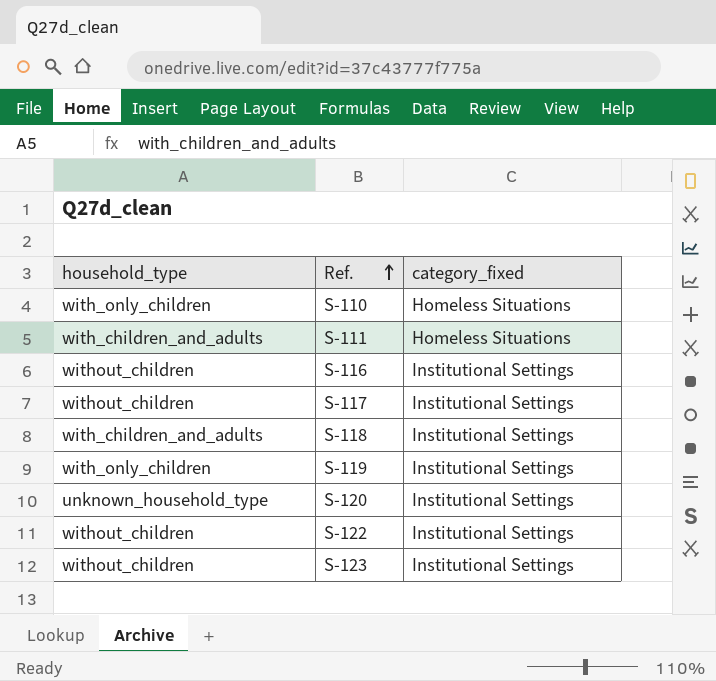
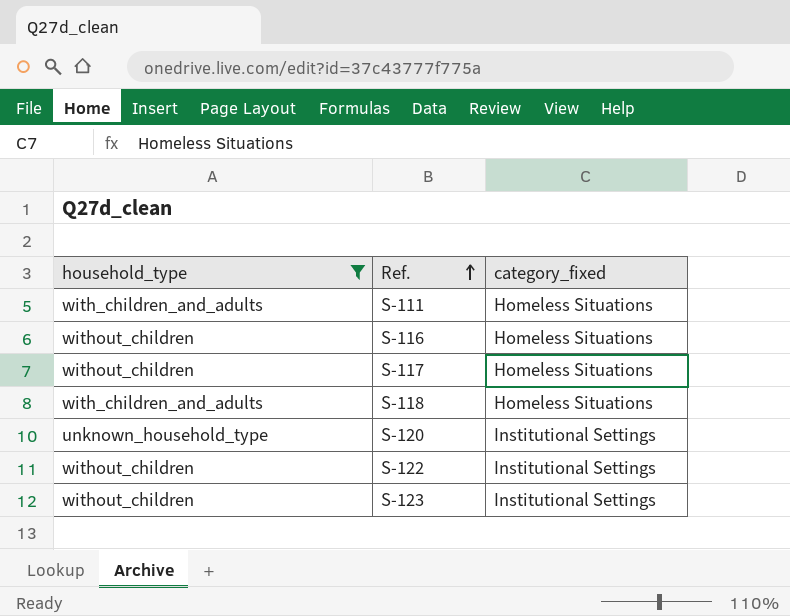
filter: none -> household_type != with_only_children
S-116 | category_fixed: Institutional Settings -> Homeless Situations
S-117 | category_fixed: Institutional Settings -> Homeless Situations
S-118 | category_fixed: Institutional Settings -> Homeless Situations

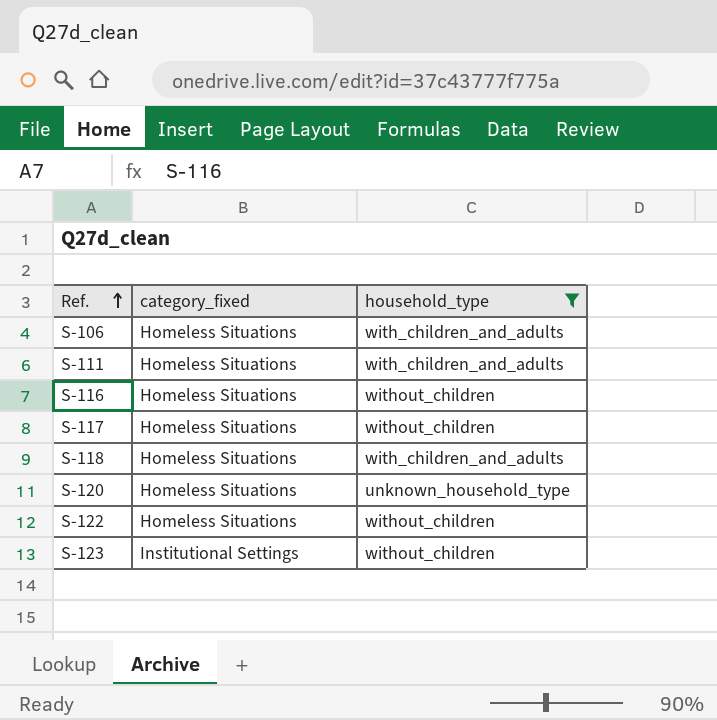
column household_type | position: 1 -> 3
row S-106: none -> Homeless Situations | with_children_and_adults
S-120 | category_fixed: Institutional Settings -> Homeless Situations
S-122 | category_fixed: Institutional Settings -> Homeless Situations

